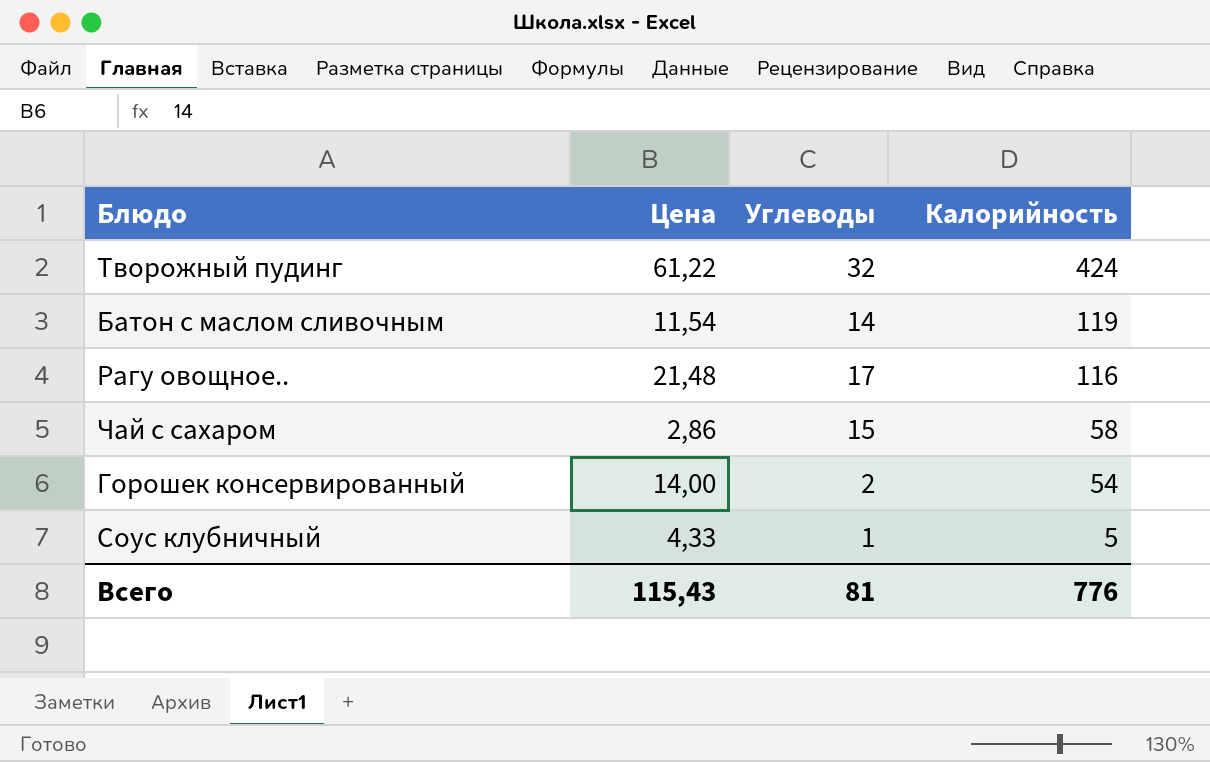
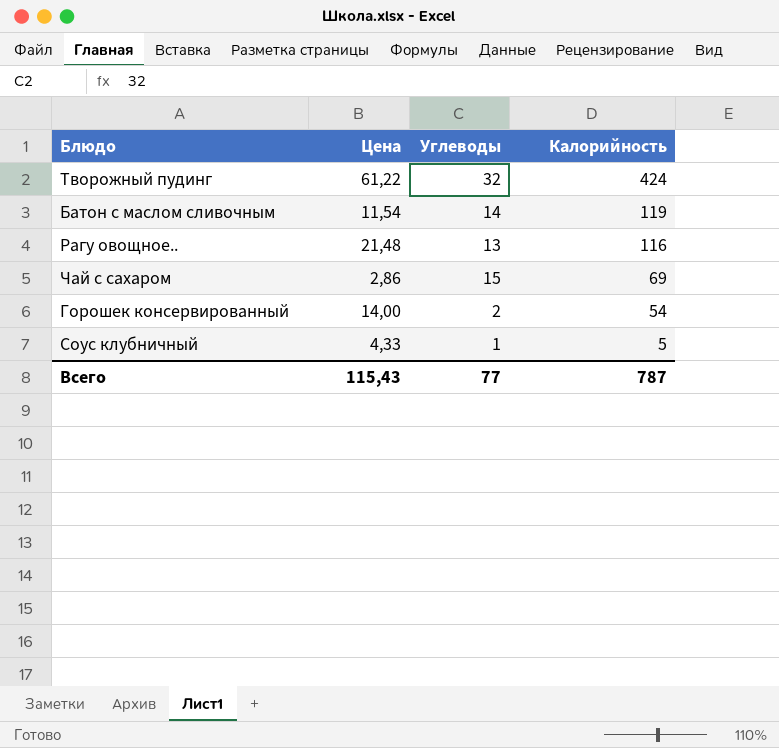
Рагу овощное.. | Углеводы: 17 -> 13
Чай с сахаром | Калорийность: 58 -> 69
Всего | Углеводы: 81 -> 77
Всего | Калорийность: 776 -> 787

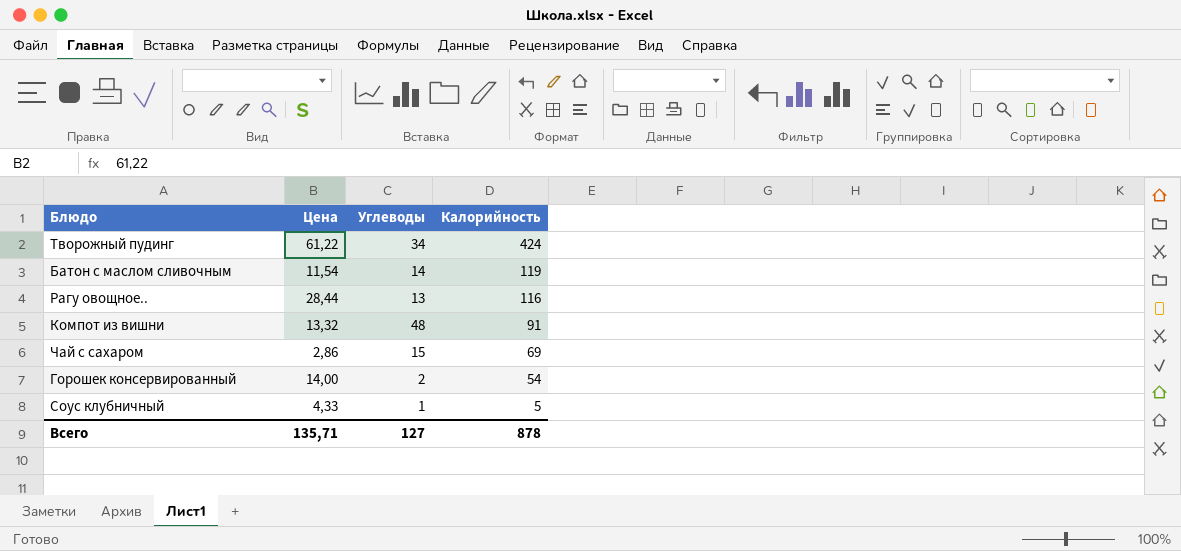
Творожный пудинг | Углеводы: 32 -> 34
Рагу овощное.. | Цена: 21,48 -> 28,44
row Компот из вишни: none -> 13,32 | 48 | 91
Всего | Цена: 115,43 -> 135,71
Всего | Углеводы: 77 -> 127
Всего | Калорийность: 787 -> 878

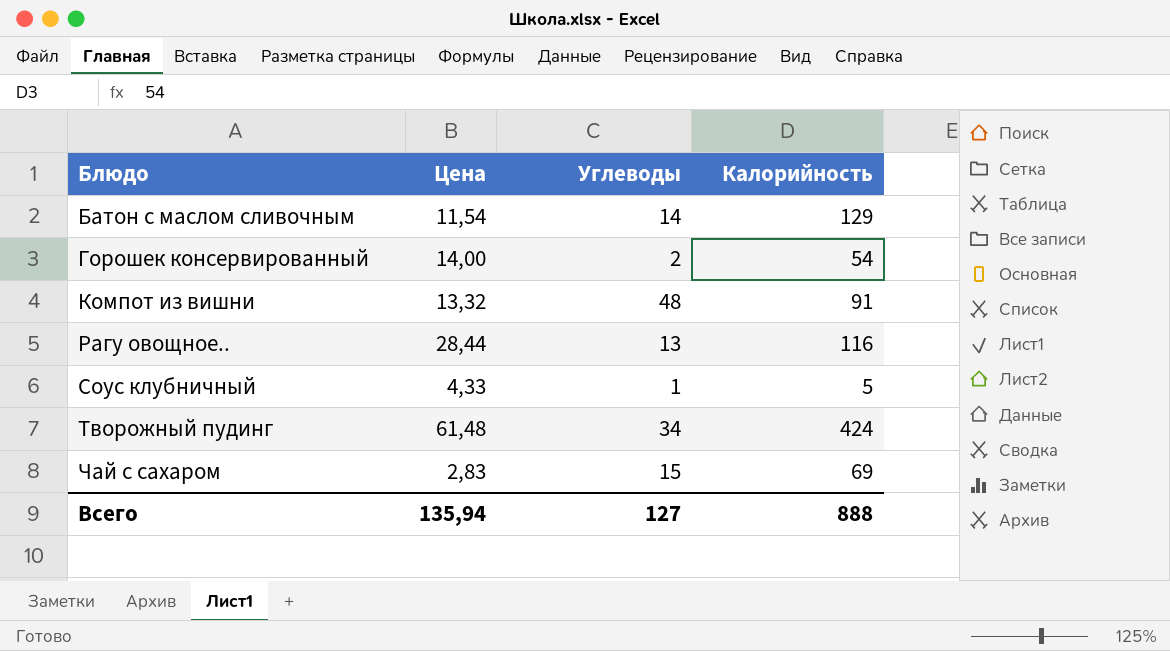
row order: Калорийность descending -> Блюдо ascending
Батон с маслом сливочным | Калорийность: 119 -> 129
Творожный пудинг | Цена: 61,22 -> 61,48
Чай с сахаром | Цена: 2,86 -> 2,83
Всего | Цена: 135,71 -> 135,94
Всего | Калорийность: 878 -> 888

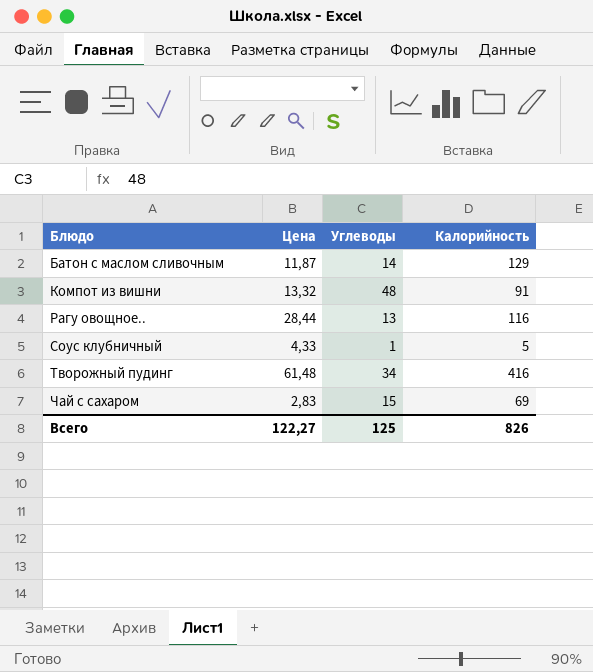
row Горошек консервированный: 14,00 | 2 | 54 -> none
Батон с маслом сливочным | Цена: 11,54 -> 11,87
Творожный пудинг | Калорийность: 424 -> 416
Всего | Цена: 135,94 -> 122,27
Всего | Углеводы: 127 -> 125
Всего | Калорийность: 888 -> 826

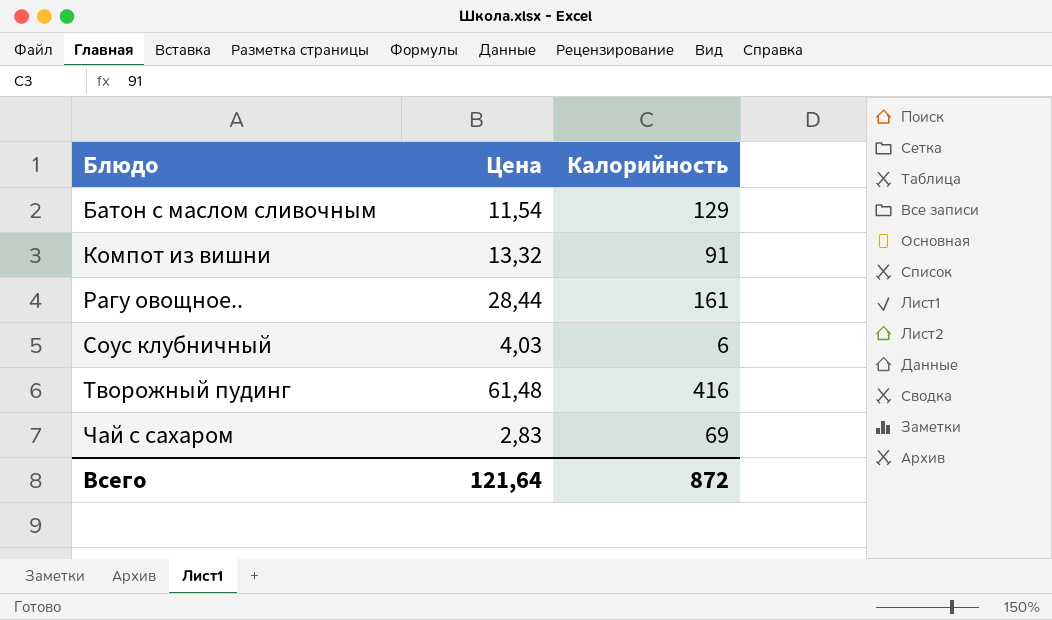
column Углеводы | position: 3 -> none
Батон с маслом сливочным | Цена: 11,87 -> 11,54
Рагу овощное.. | Калорийность: 116 -> 161
Соус клубничный | Цена: 4,33 -> 4,03
Соус клубничный | Калорийность: 5 -> 6
Всего | Цена: 122,27 -> 121,64
Всего | Калорийность: 826 -> 872

